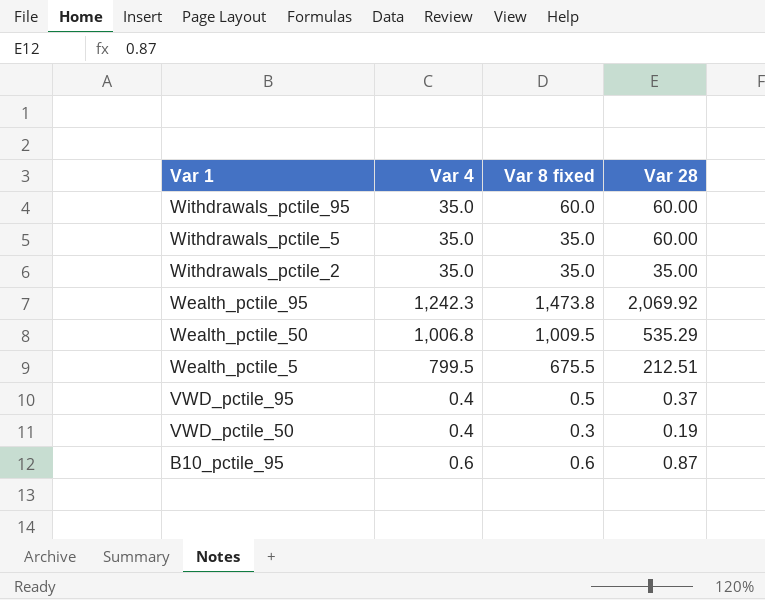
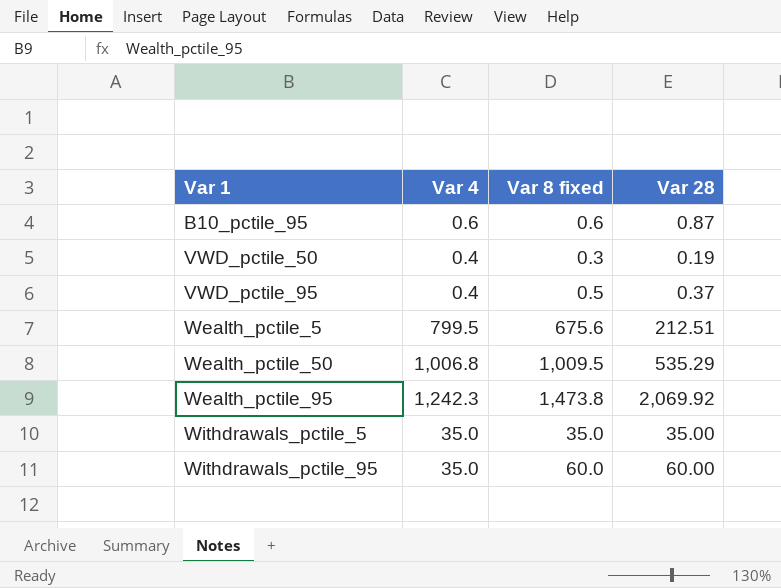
row order: Var 1 descending -> Var 1 ascending
row Withdrawals_pctile_2: 35.0 | 35.0 | 35.00 -> none
Wealth_pctile_5 | Var 8 fixed: 675.5 -> 675.6
Withdrawals_pctile_5 | Var 28: 60.00 -> 35.00

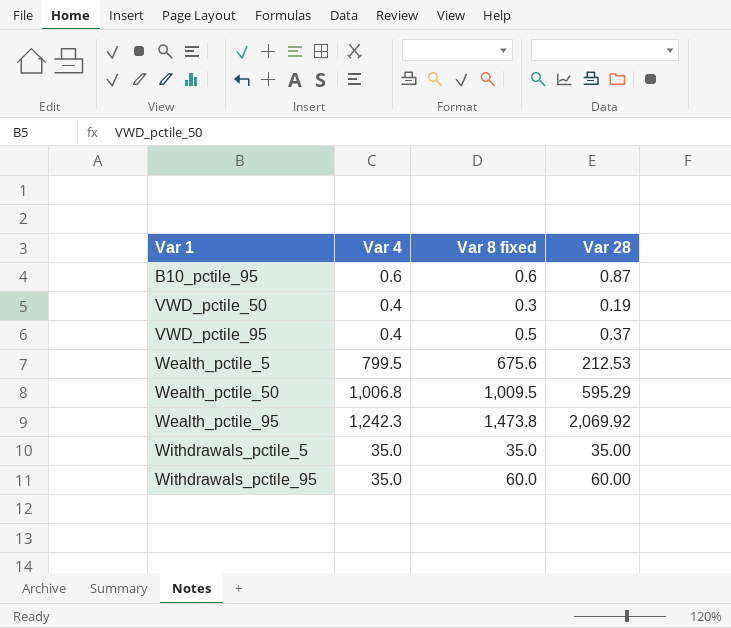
Wealth_pctile_5 | Var 28: 212.51 -> 212.53
Wealth_pctile_50 | Var 28: 535.29 -> 595.29

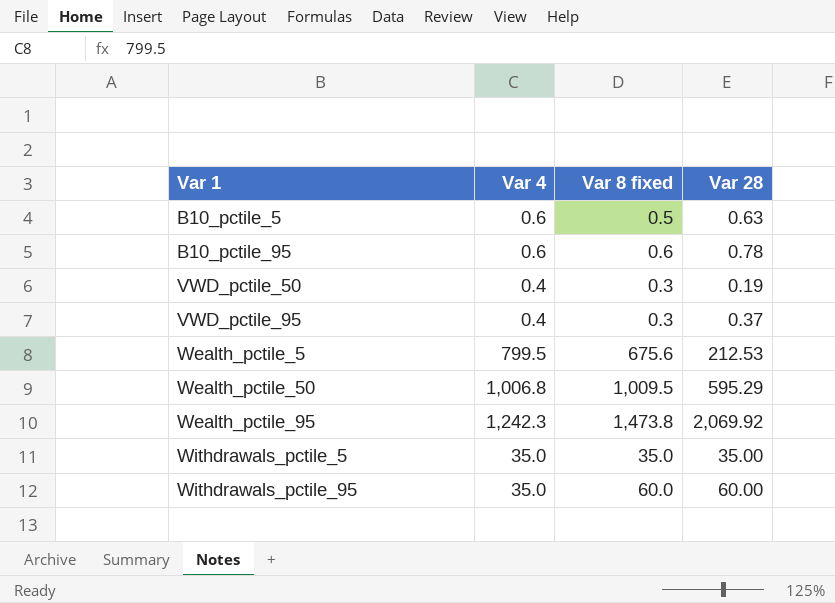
row B10_pctile_5: none -> 0.6 | 0.5 | 0.63
B10_pctile_95 | Var 28: 0.87 -> 0.78
VWD_pctile_95 | Var 8 fixed: 0.5 -> 0.3

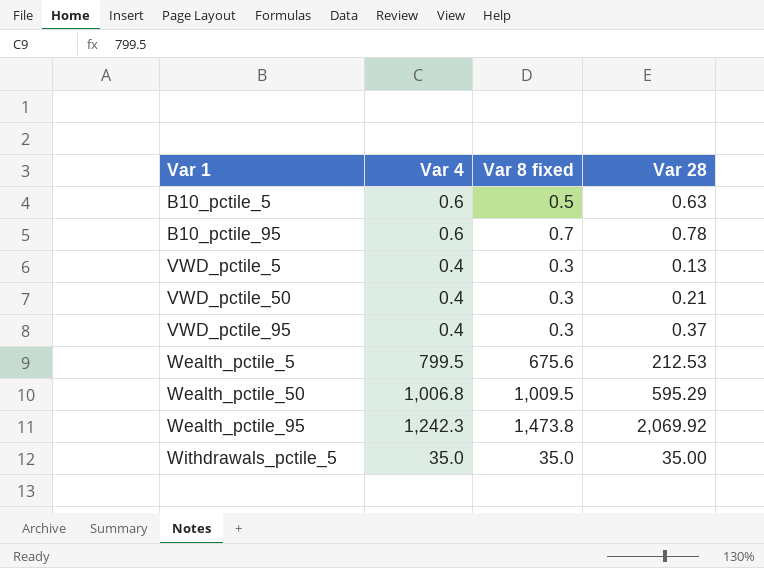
row Withdrawals_pctile_95: 35.0 | 60.0 | 60.00 -> none
B10_pctile_95 | Var 8 fixed: 0.6 -> 0.7
row VWD_pctile_5: none -> 0.4 | 0.3 | 0.13
VWD_pctile_50 | Var 28: 0.19 -> 0.21

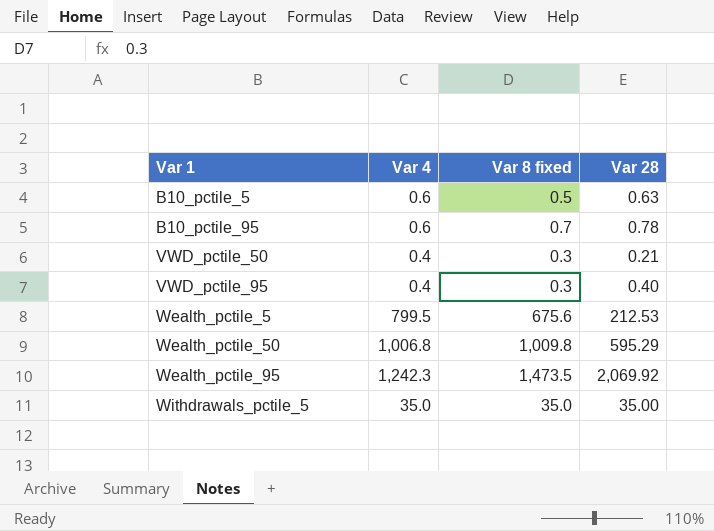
row VWD_pctile_5: 0.4 | 0.3 | 0.13 -> none
VWD_pctile_95 | Var 28: 0.37 -> 0.40
Wealth_pctile_50 | Var 8 fixed: 1,009.5 -> 1,009.8
Wealth_pctile_95 | Var 8 fixed: 1,473.8 -> 1,473.5

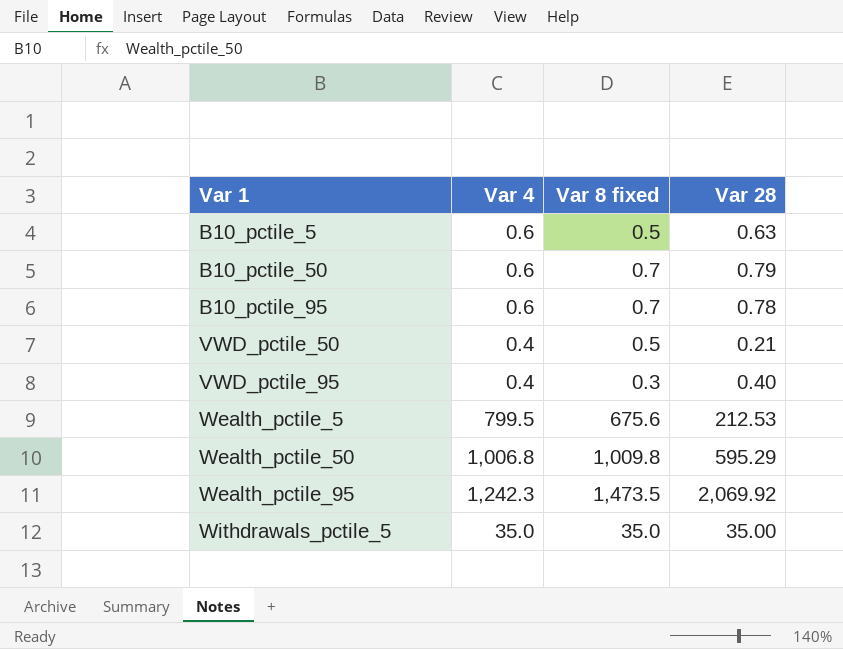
row B10_pctile_50: none -> 0.6 | 0.7 | 0.79
VWD_pctile_50 | Var 8 fixed: 0.3 -> 0.5

